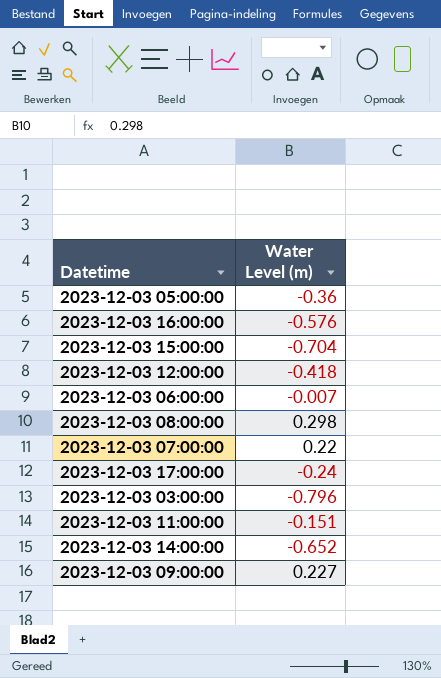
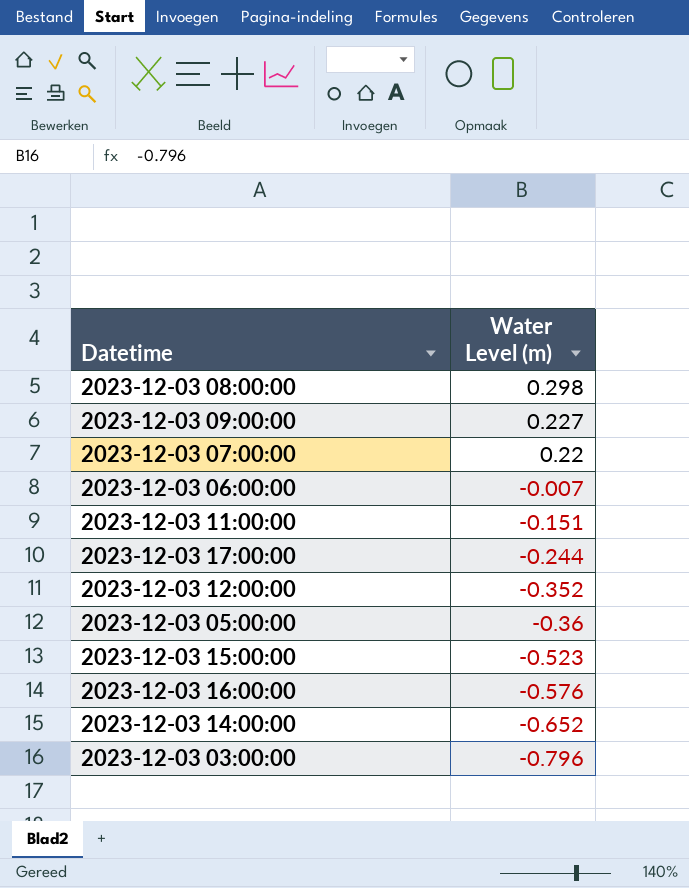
row order: none -> Water Level (m) descending
2023-12-03 17:00:00 | Water Level (m): -0.24 -> -0.244
2023-12-03 12:00:00 | Water Level (m): -0.418 -> -0.352
2023-12-03 15:00:00 | Water Level (m): -0.704 -> -0.523

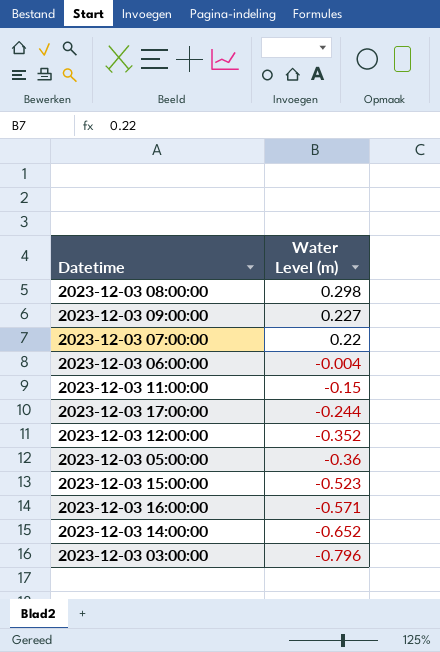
2023-12-03 06:00:00 | Water Level (m): -0.007 -> -0.004
2023-12-03 11:00:00 | Water Level (m): -0.151 -> -0.15
2023-12-03 16:00:00 | Water Level (m): -0.576 -> -0.571

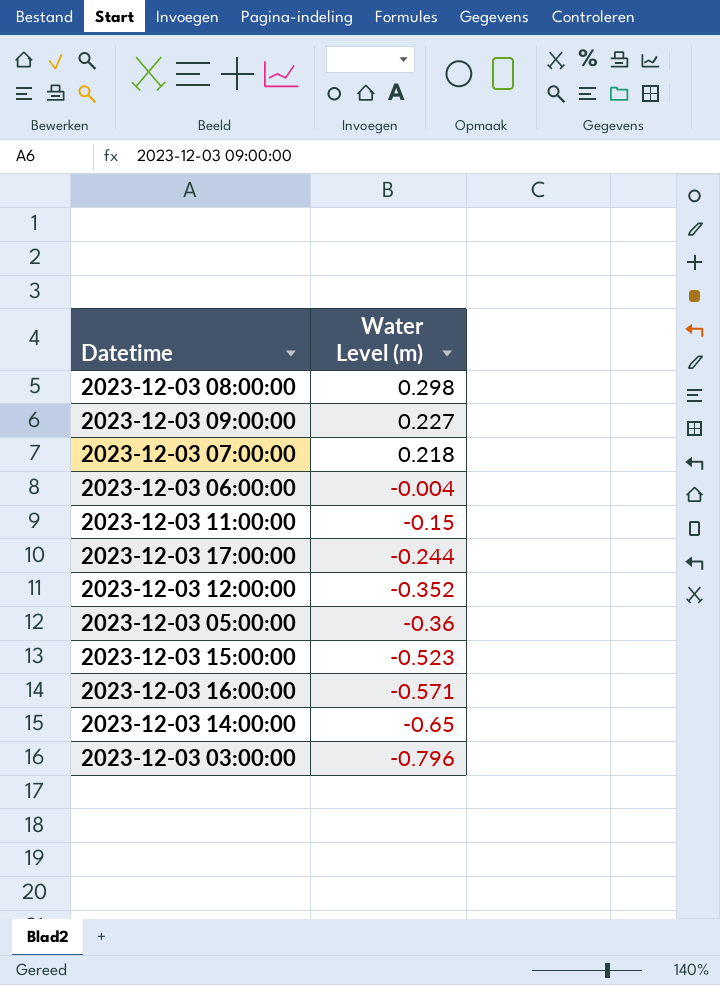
2023-12-03 07:00:00 | Water Level (m): 0.22 -> 0.218
2023-12-03 14:00:00 | Water Level (m): -0.652 -> -0.65

